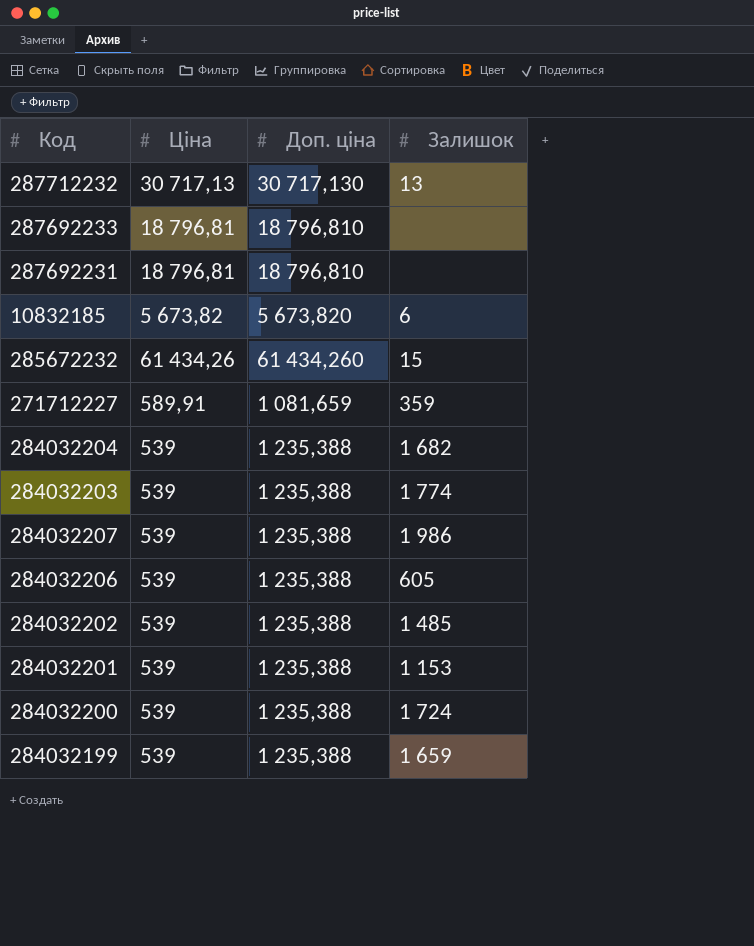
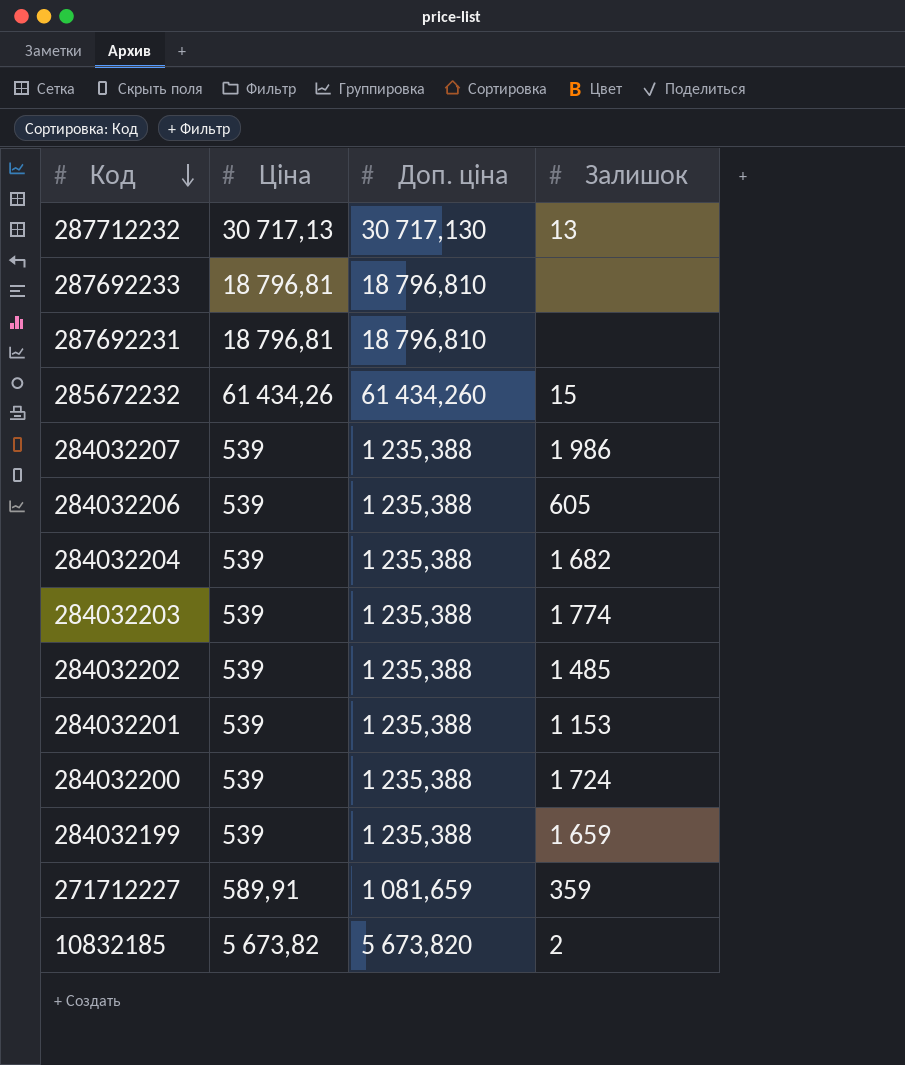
row order: none -> Код descending
10832185 | Залишок: 6 -> 2

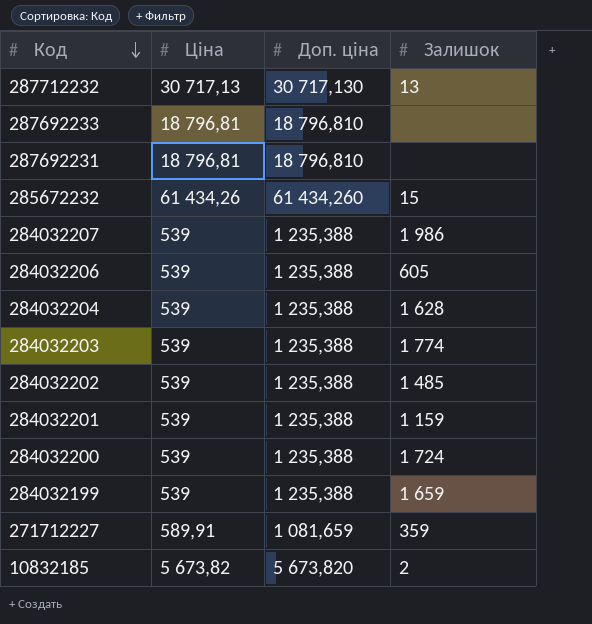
284032204 | Залишок: 1 682 -> 1 628
284032201 | Залишок: 1 153 -> 1 159

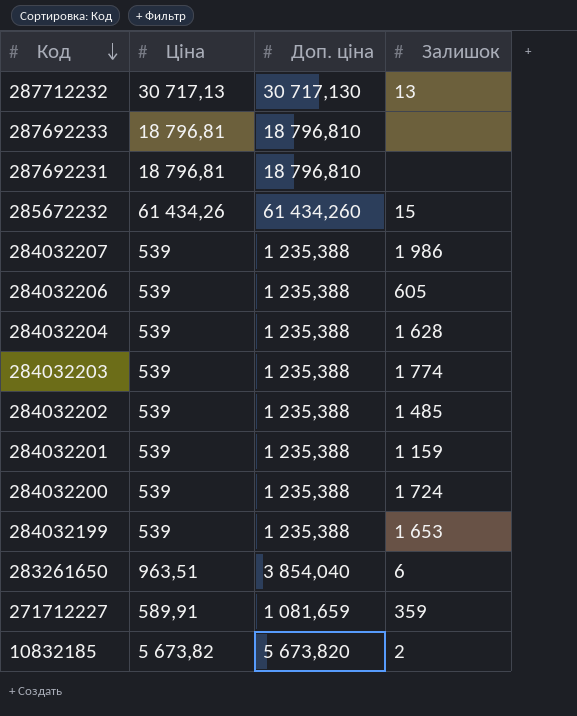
284032199 | Залишок: 1 659 -> 1 653
row 283261650: none -> 963,51 | 3 854,040 | 6

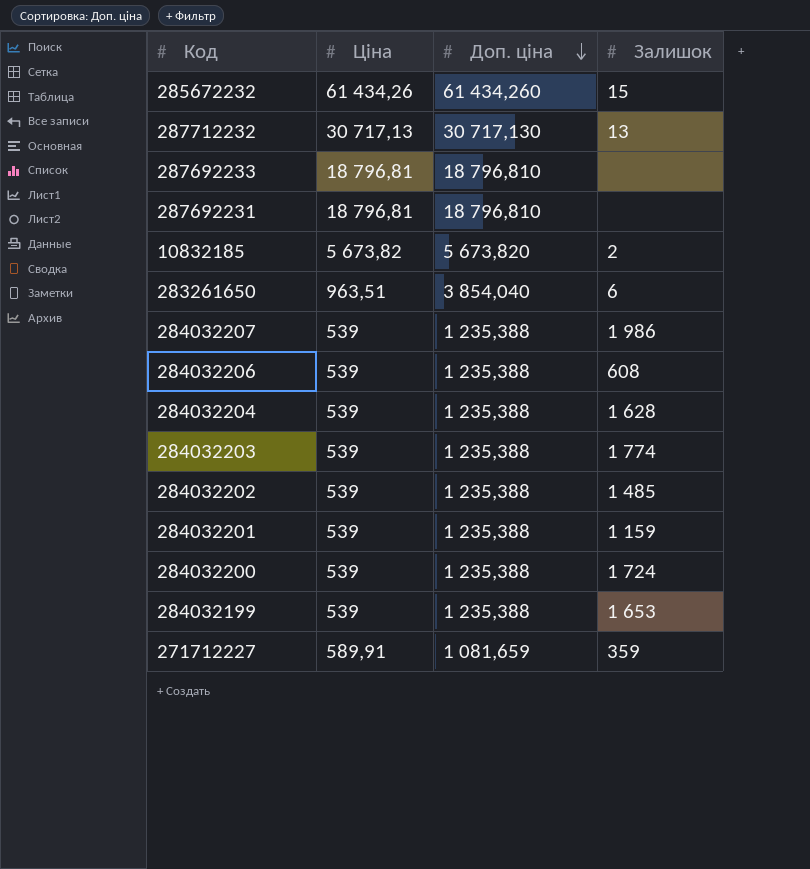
row order: Код descending -> Доп. ціна descending
284032206 | Залишок: 605 -> 608

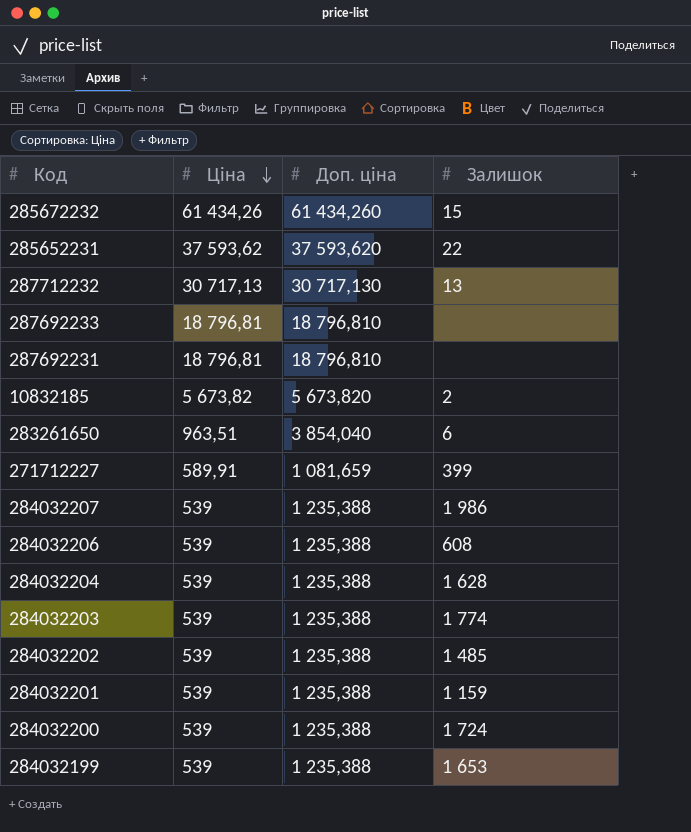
row order: Доп. ціна descending -> Ціна descending
row 285652231: none -> 37 593,62 | 37 593,620 | 22
271712227 | Залишок: 359 -> 399

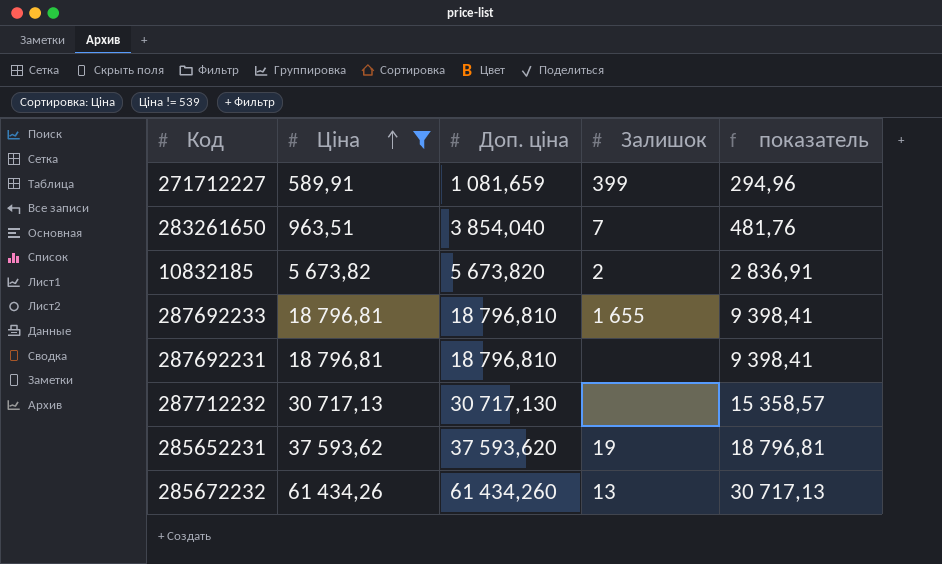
filter: none -> Ціна != 539
row order: Ціна descending -> Ціна ascending
column показатель | formula: none -> [Ціна] * 0,5
283261650 | Залишок: 6 -> 7
287692233 | Залишок: none -> 1 655
287712232 | Залишок: 13 -> none
285652231 | Залишок: 22 -> 19
285672232 | Залишок: 15 -> 13

